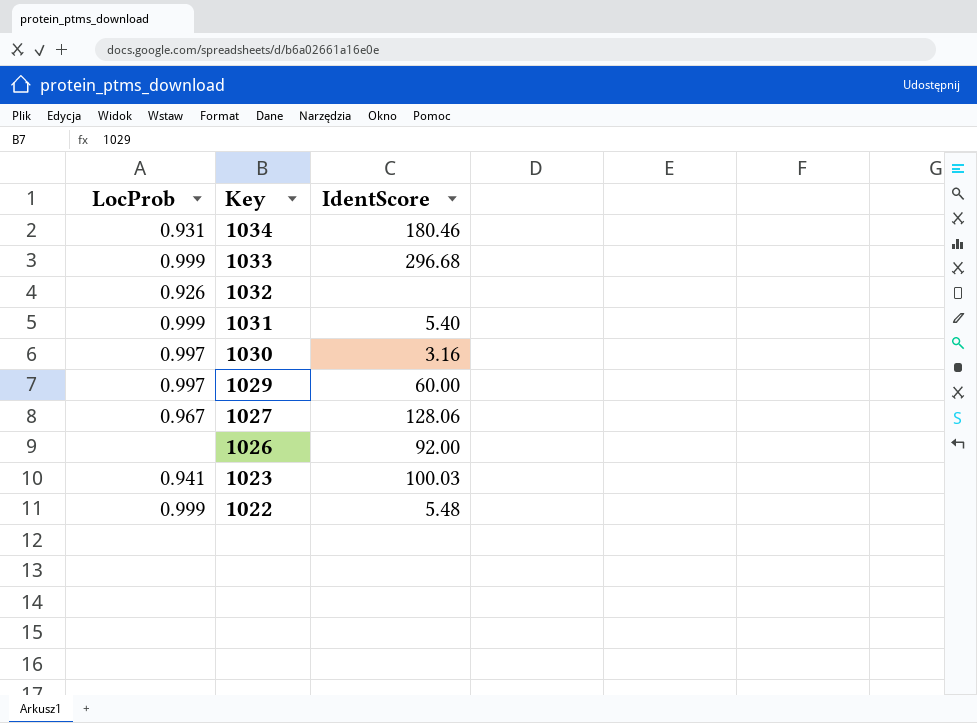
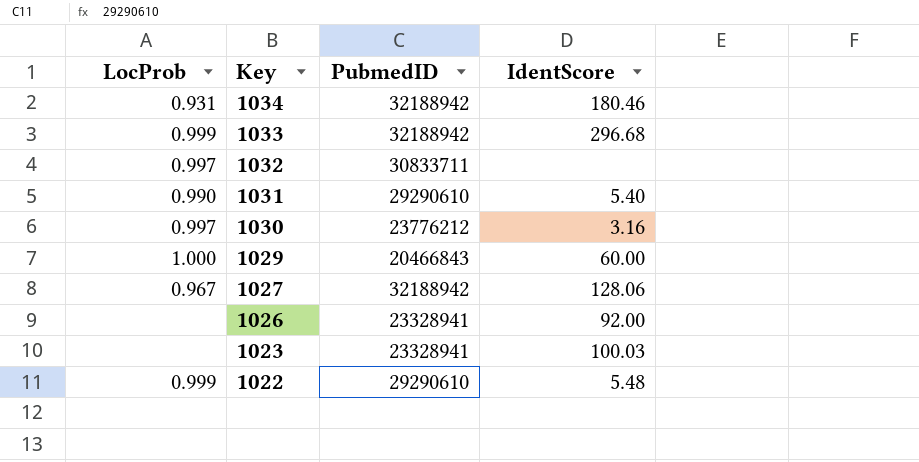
column PubmedID | position: none -> 3
1032 | LocProb: 0.926 -> 0.997
1031 | LocProb: 0.999 -> 0.990
1029 | LocProb: 0.997 -> 1.000
1023 | LocProb: 0.941 -> none

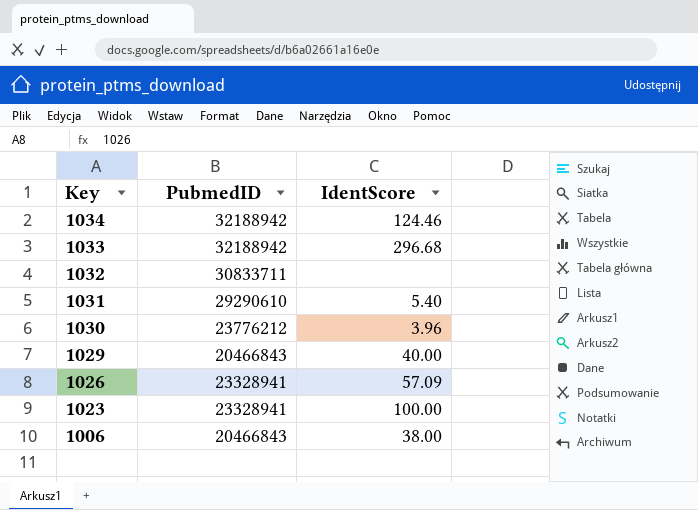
column LocProb | position: 1 -> none
row 1027: 0.967 | 32188942 | 128.06 -> none
row 1022: 0.999 | 29290610 | 5.48 -> none
1034 | IdentScore: 180.46 -> 124.46
1030 | IdentScore: 3.16 -> 3.96
1029 | IdentScore: 60.00 -> 40.00
1026 | IdentScore: 92.00 -> 57.09
1023 | IdentScore: 100.03 -> 100.00
row 1006: none -> 20466843 | 38.00

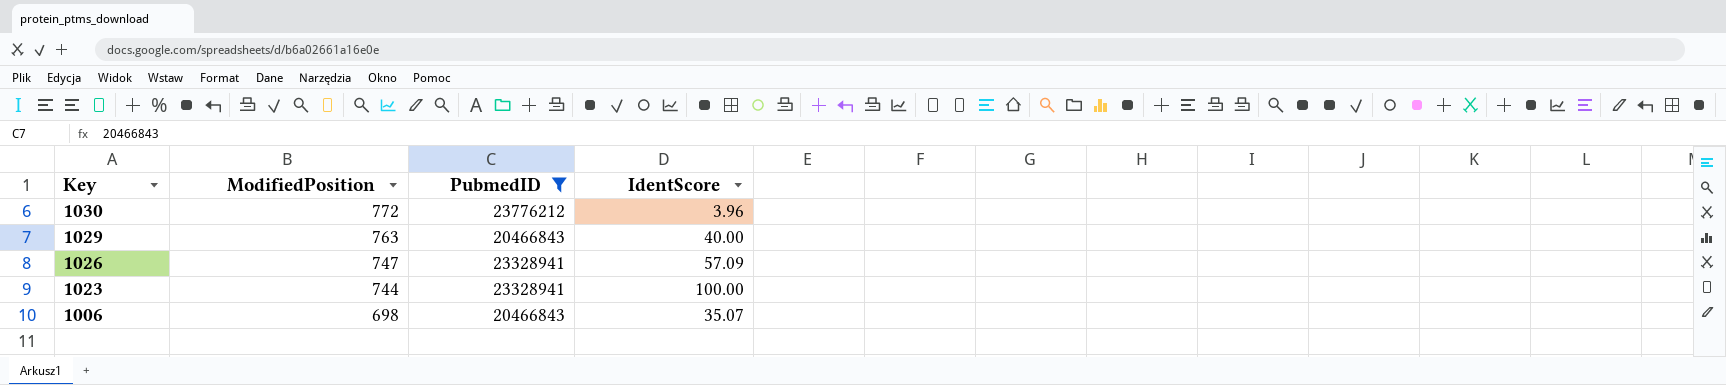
filter: none -> PubmedID <= 23776212
column ModifiedPosition | position: none -> 2
1006 | IdentScore: 38.00 -> 35.07

